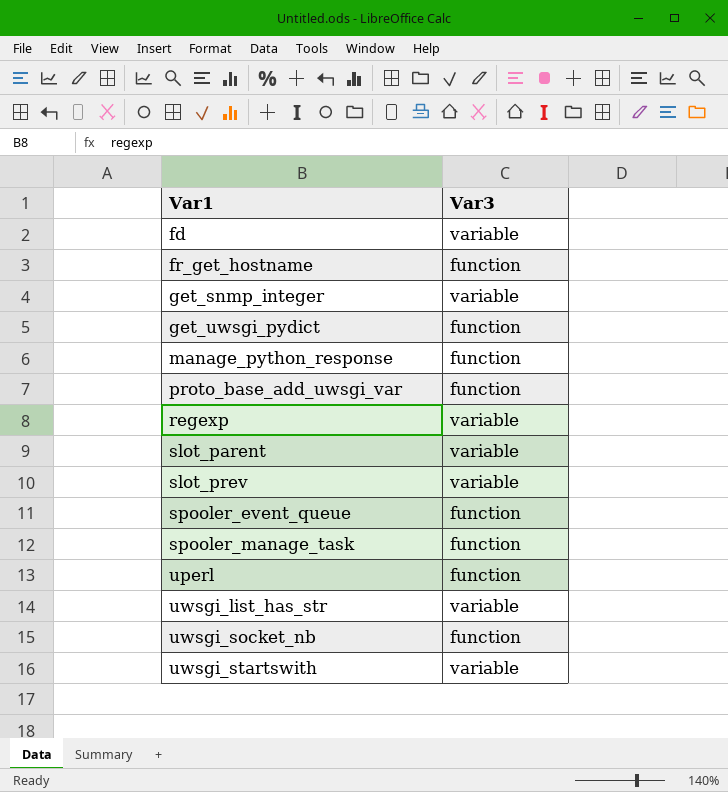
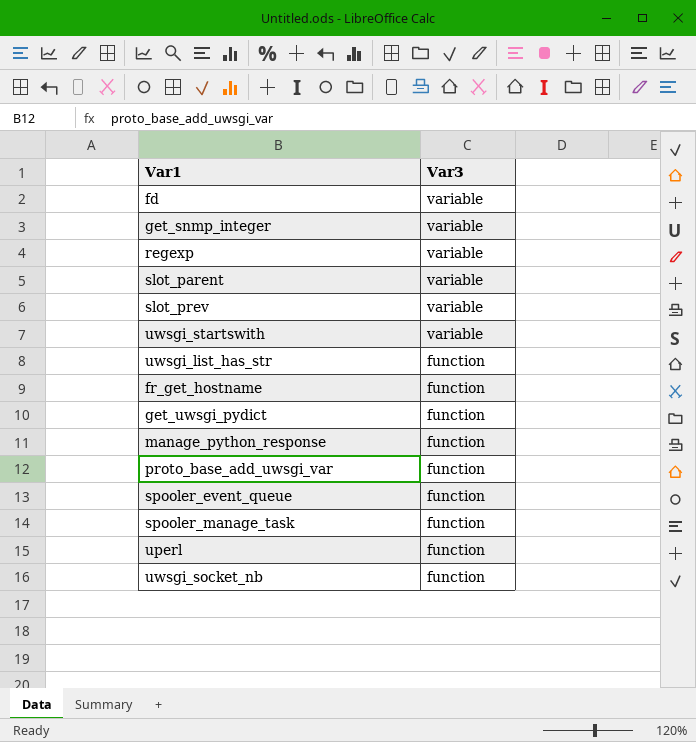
row order: Var1 ascending -> Var3 descending
uwsgi_list_has_str | Var3: variable -> function

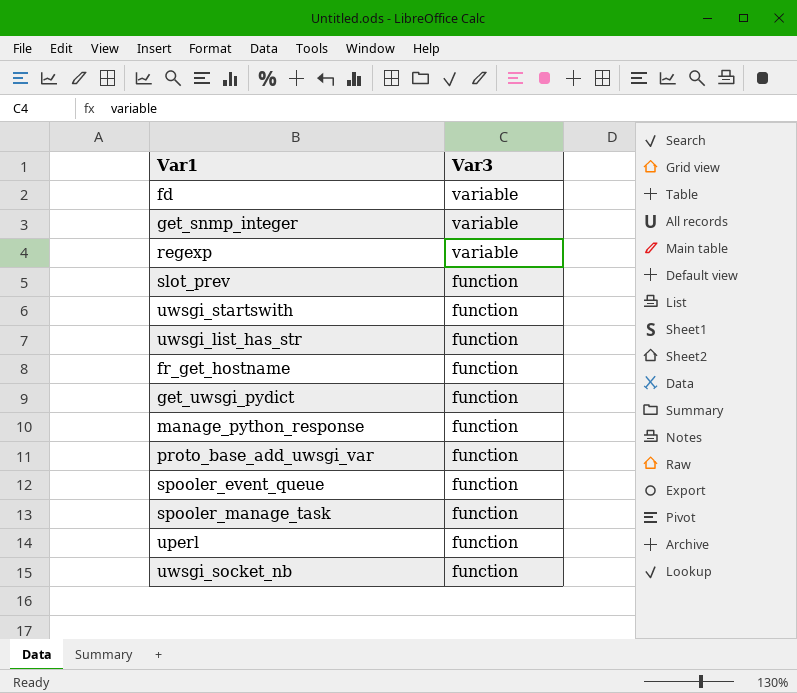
row slot_parent: variable -> none
slot_prev | Var3: variable -> function
uwsgi_startswith | Var3: variable -> function

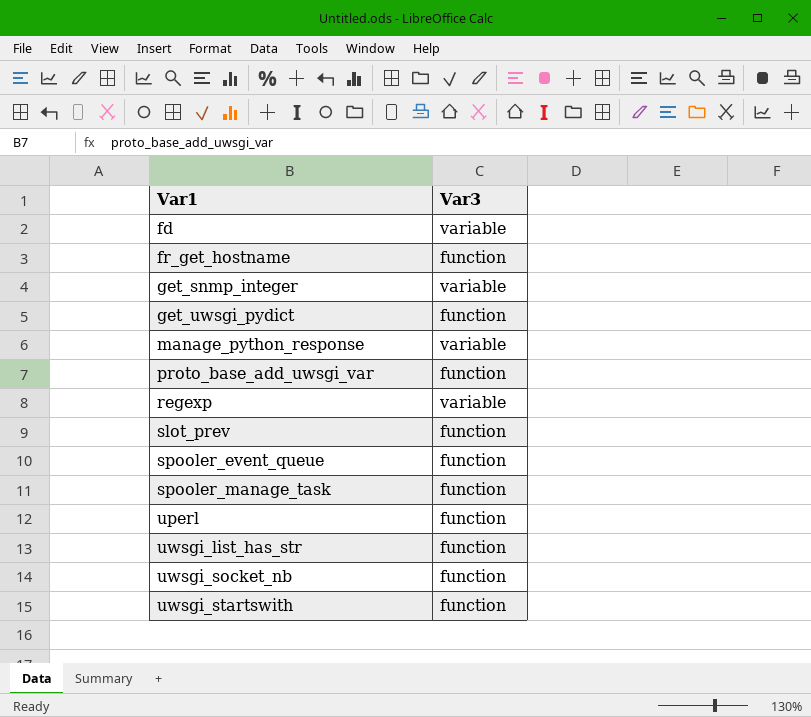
row order: Var3 descending -> Var1 ascending
manage_python_response | Var3: function -> variable

